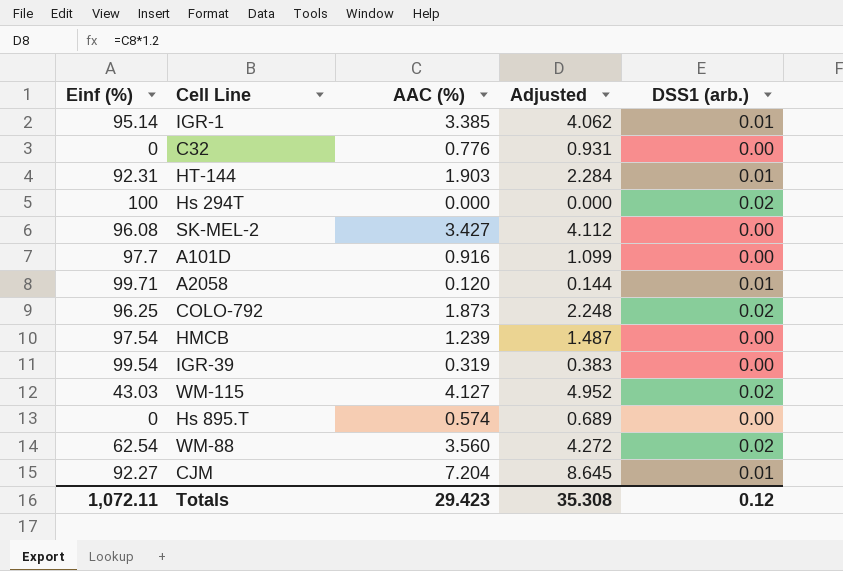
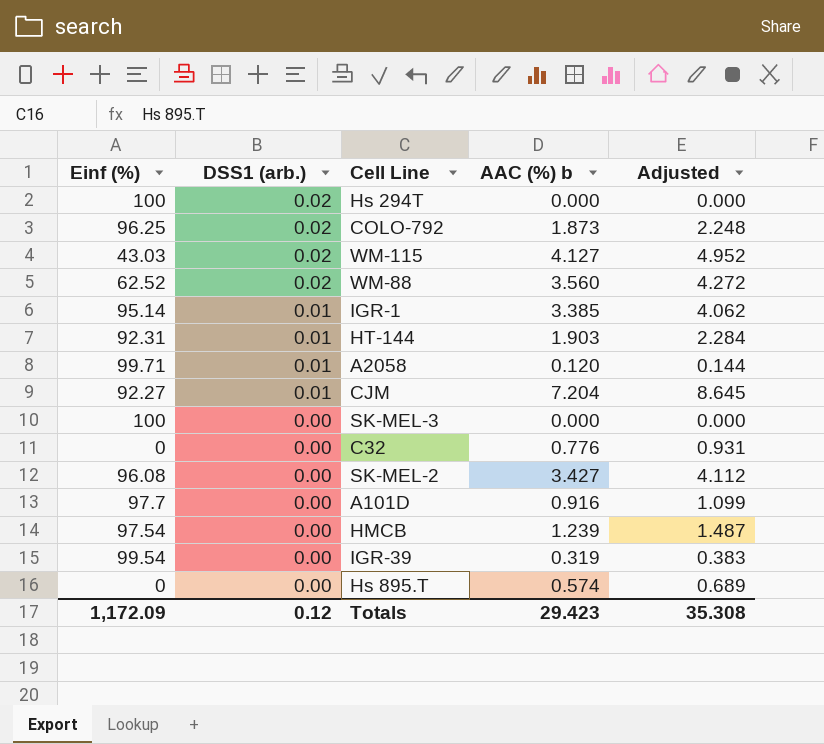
row order: none -> DSS1 (arb.) descending
column DSS1 (arb.) | position: 5 -> 2
column name: AAC (%) -> AAC (%) b
WM-88 | Einf (%): 62.54 -> 62.52
row SK-MEL-3: none -> 100 | 0.00 | 0.000 | 0.000
Totals | Einf (%): 1,072.11 -> 1,172.09

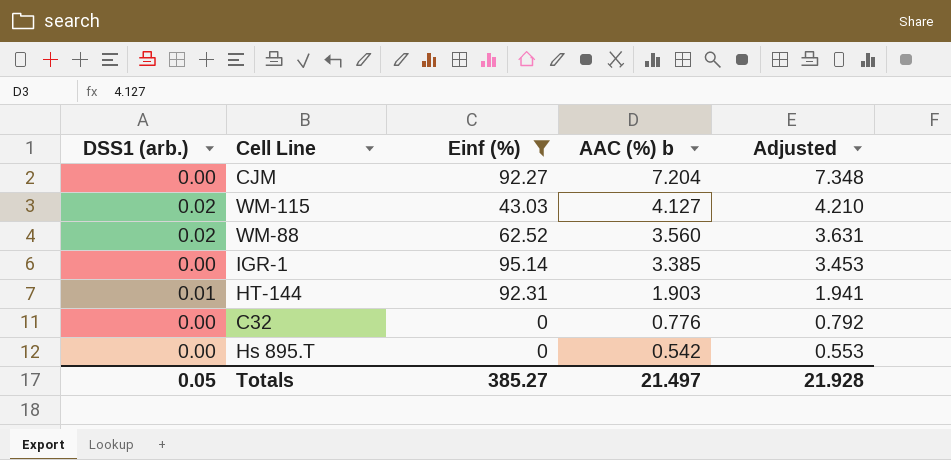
filter: none -> Einf (%) <= 95.14
row order: DSS1 (arb.) descending -> AAC (%) b descending
column Einf (%) | position: 1 -> 3
column Adjusted | formula: [AAC (%) b] * 1.2 -> [AAC (%) b] * 1.02
CJM | DSS1 (arb.): 0.01 -> 0.00
IGR-1 | DSS1 (arb.): 0.01 -> 0.00
Hs 895.T | AAC (%) b: 0.574 -> 0.542
Totals | DSS1 (arb.): 0.12 -> 0.05
Totals | Einf (%): 1,172.09 -> 385.27
Totals | AAC (%) b: 29.423 -> 21.497
Totals | Adjusted: 35.308 -> 21.928

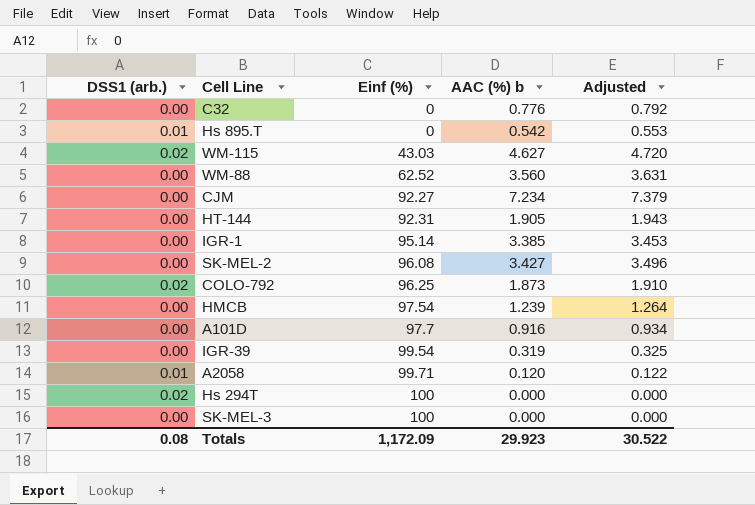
filter: Einf (%) <= 95.14 -> none
row order: AAC (%) b descending -> Einf (%) ascending
Hs 895.T | DSS1 (arb.): 0.00 -> 0.01
WM-115 | AAC (%) b: 4.127 -> 4.627
WM-115 | Adjusted: 4.210 -> 4.720
WM-88 | DSS1 (arb.): 0.02 -> 0.00
CJM | AAC (%) b: 7.204 -> 7.234
CJM | Adjusted: 7.348 -> 7.379
HT-144 | DSS1 (arb.): 0.01 -> 0.00
HT-144 | AAC (%) b: 1.903 -> 1.905
HT-144 | Adjusted: 1.941 -> 1.943
Totals | DSS1 (arb.): 0.05 -> 0.08
Totals | Einf (%): 385.27 -> 1,172.09
Totals | AAC (%) b: 21.497 -> 29.923
Totals | Adjusted: 21.928 -> 30.522

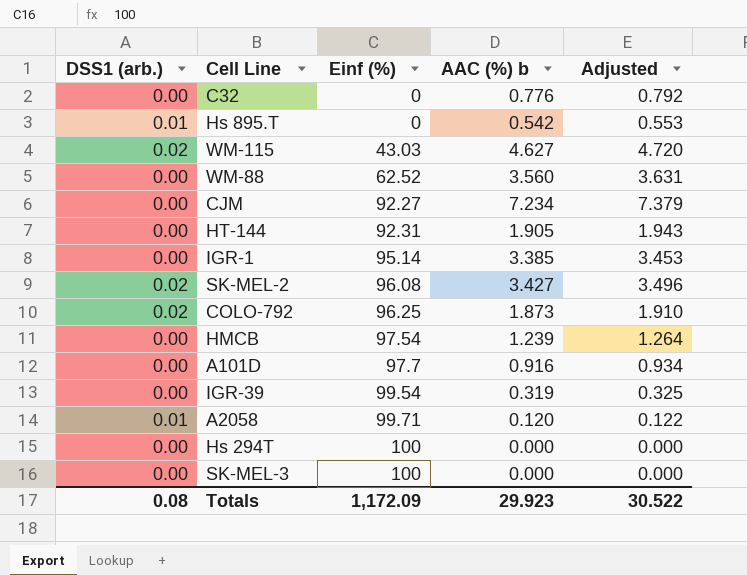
SK-MEL-2 | DSS1 (arb.): 0.00 -> 0.02
Hs 294T | DSS1 (arb.): 0.02 -> 0.00

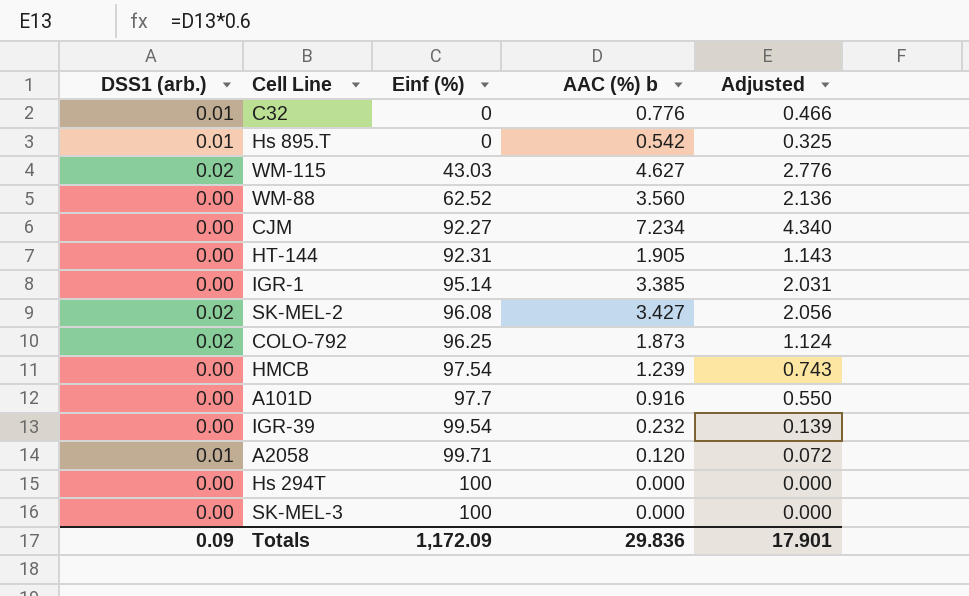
column Adjusted | formula: [AAC (%) b] * 1.02 -> [AAC (%) b] * 0.6
C32 | DSS1 (arb.): 0.00 -> 0.01
IGR-39 | AAC (%) b: 0.319 -> 0.232
Totals | DSS1 (arb.): 0.08 -> 0.09
Totals | AAC (%) b: 29.923 -> 29.836
Totals | Adjusted: 30.522 -> 17.901

